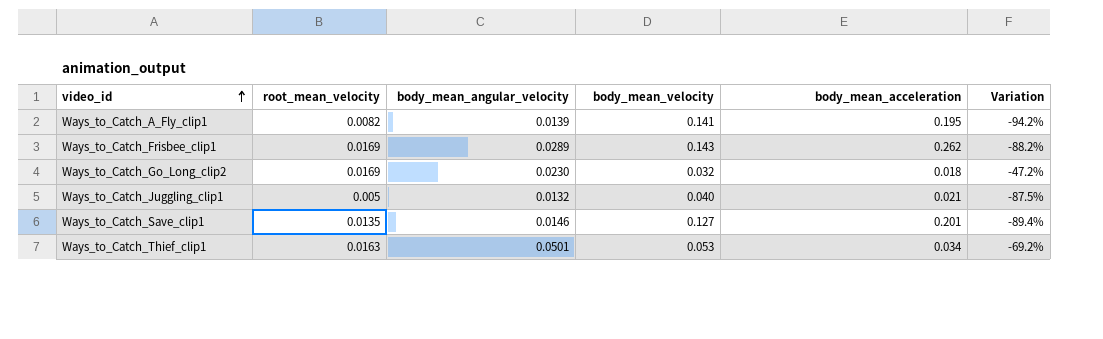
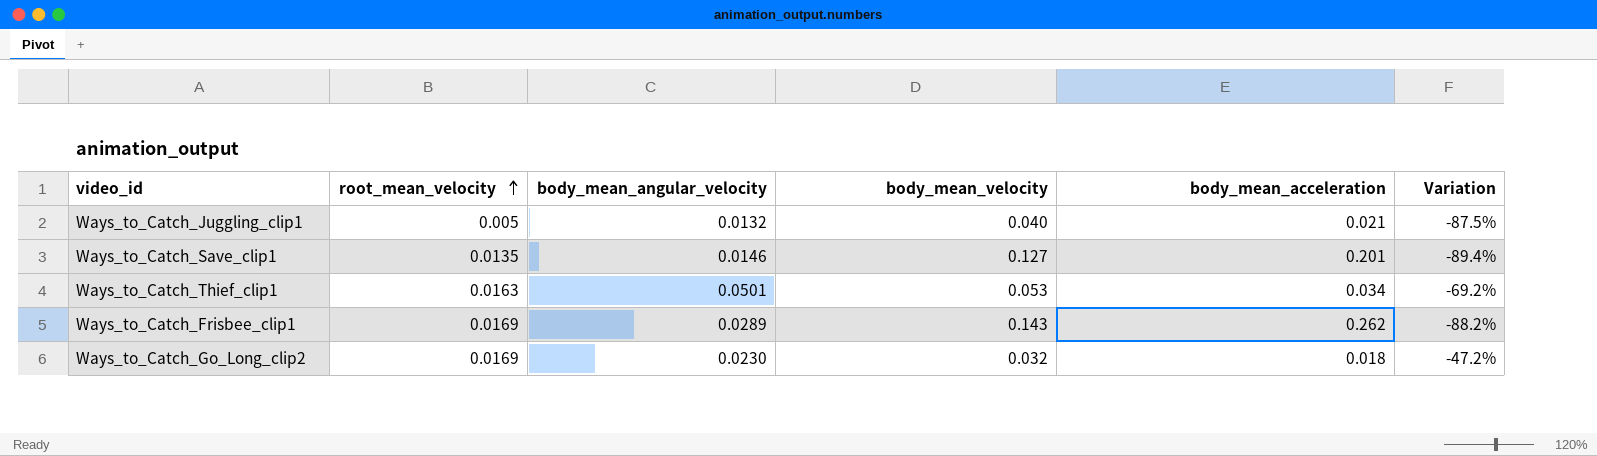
row order: video_id ascending -> root_mean_velocity ascending
row Ways_to_Catch_A_Fly_clip1: 0.0082 | 0.0139 | 0.141 | 0.195 | -94.2% -> none

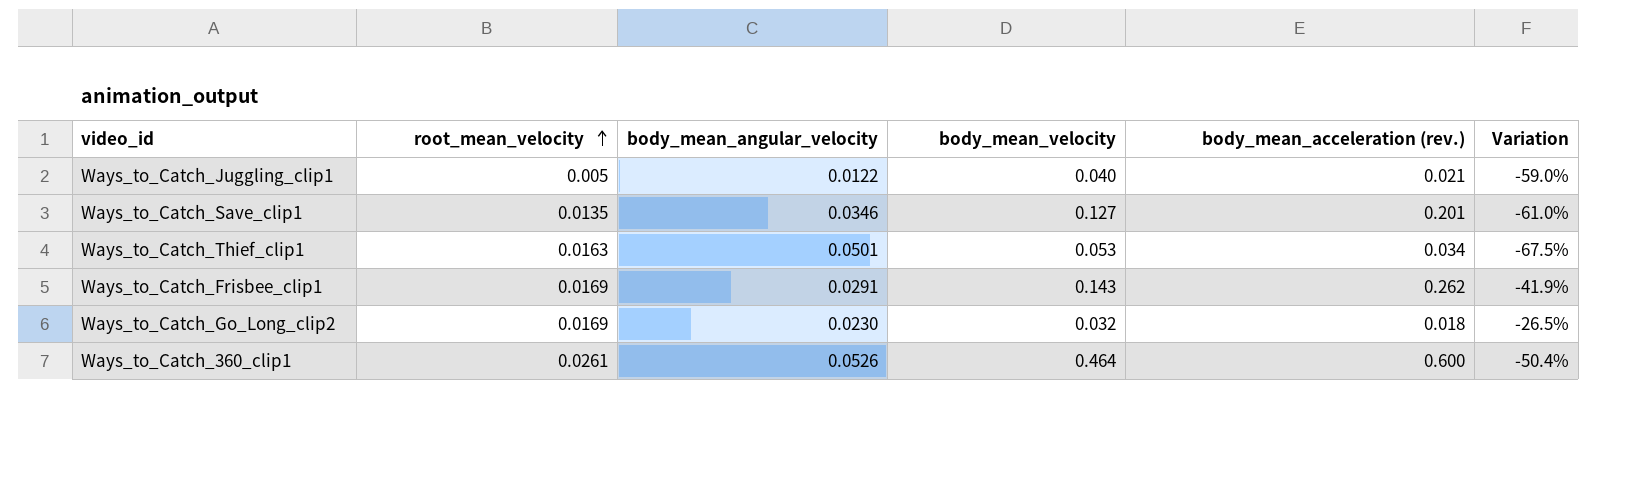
column name: body_mean_acceleration -> body_mean_acceleration (rev.)
column Variation | formula: ([root_mean_velocity] - [body_mean_velocity]) / [body_mean_velocity] -> ([root_mean_velocity] - [body_mean_angular_velocity]) / [body_mean_angular_velocity]
Ways_to_Catch_Juggling_clip1 | body_mean_angular_velocity: 0.0132 -> 0.0122
Ways_to_Catch_Save_clip1 | body_mean_angular_velocity: 0.0146 -> 0.0346
Ways_to_Catch_Frisbee_clip1 | body_mean_angular_velocity: 0.0289 -> 0.0291
row Ways_to_Catch_360_clip1: none -> 0.0261 | 0.0526 | 0.464 | 0.600 | -50.4%

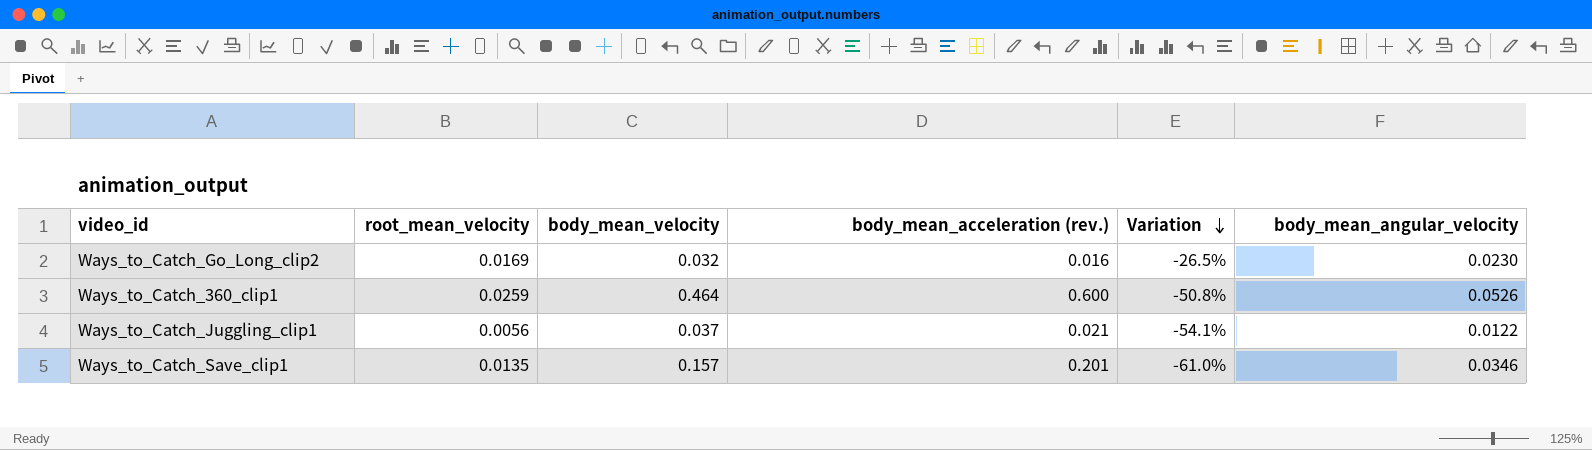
row order: root_mean_velocity ascending -> Variation descending
column body_mean_angular_velocity | position: 3 -> 6
row Ways_to_Catch_Thief_clip1: 0.0163 | 0.0501 | 0.053 | 0.034 | -67.5% -> none
row Ways_to_Catch_Frisbee_clip1: 0.0169 | 0.0291 | 0.143 | 0.262 | -41.9% -> none
Ways_to_Catch_Go_Long_clip2 | body_mean_acceleration (rev.): 0.018 -> 0.016
Ways_to_Catch_360_clip1 | root_mean_velocity: 0.0261 -> 0.0259
Ways_to_Catch_360_clip1 | Variation: -50.4% -> -50.8%
Ways_to_Catch_Juggling_clip1 | root_mean_velocity: 0.005 -> 0.0056
Ways_to_Catch_Juggling_clip1 | body_mean_velocity: 0.040 -> 0.037
Ways_to_Catch_Juggling_clip1 | Variation: -59.0% -> -54.1%
Ways_to_Catch_Save_clip1 | body_mean_velocity: 0.127 -> 0.157

